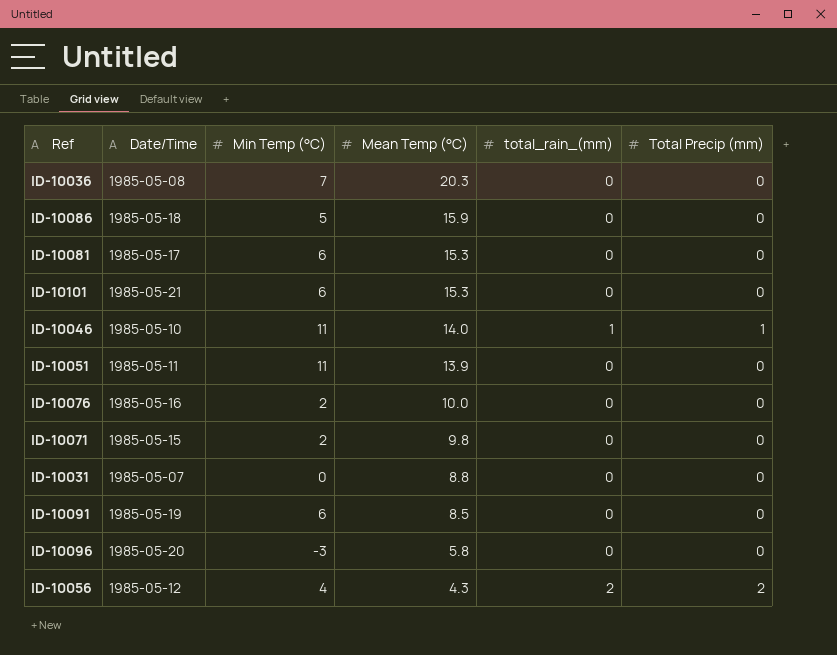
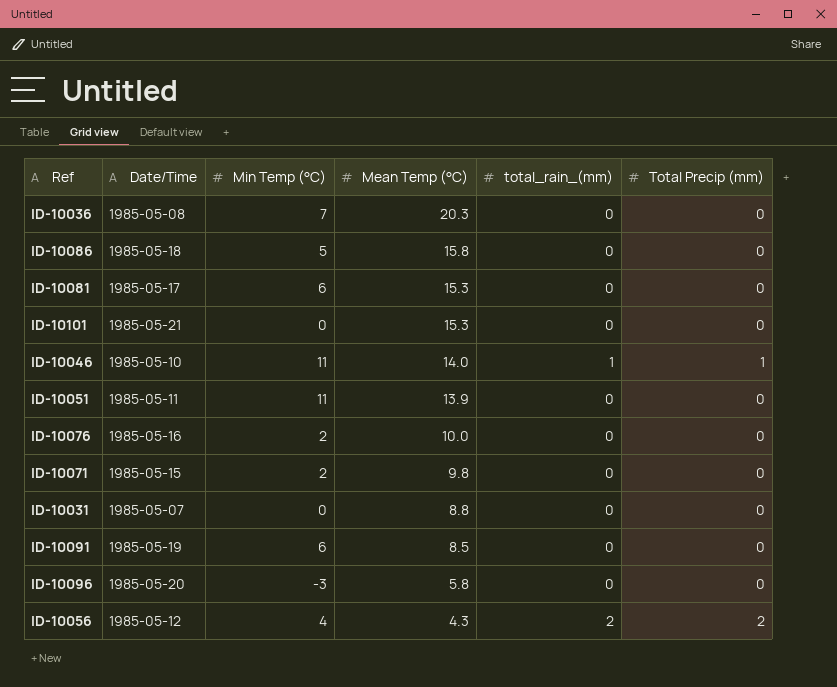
ID-10086 | Mean Temp (°C): 15.9 -> 15.8
ID-10101 | Min Temp (°C): 6 -> 0

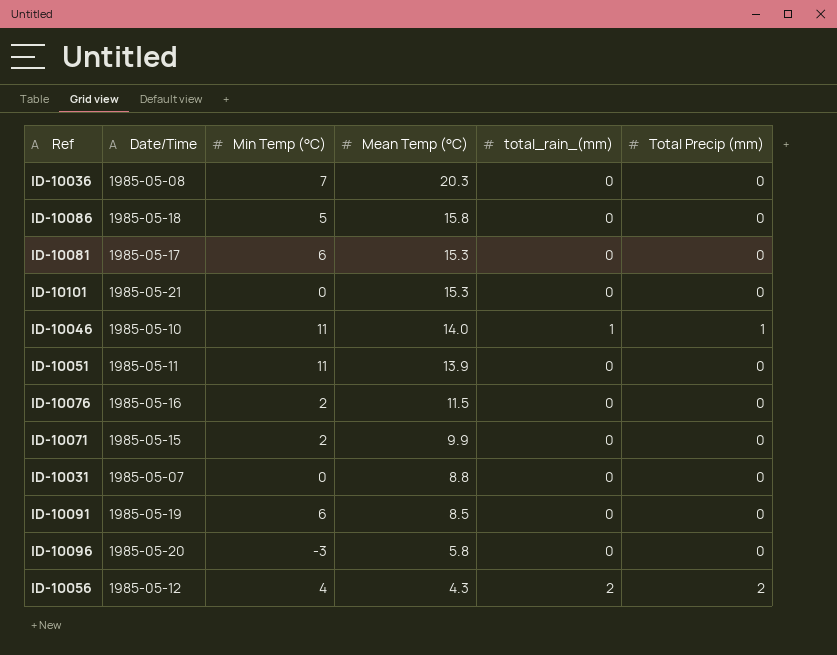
ID-10076 | Mean Temp (°C): 10.0 -> 11.5
ID-10071 | Mean Temp (°C): 9.8 -> 9.9

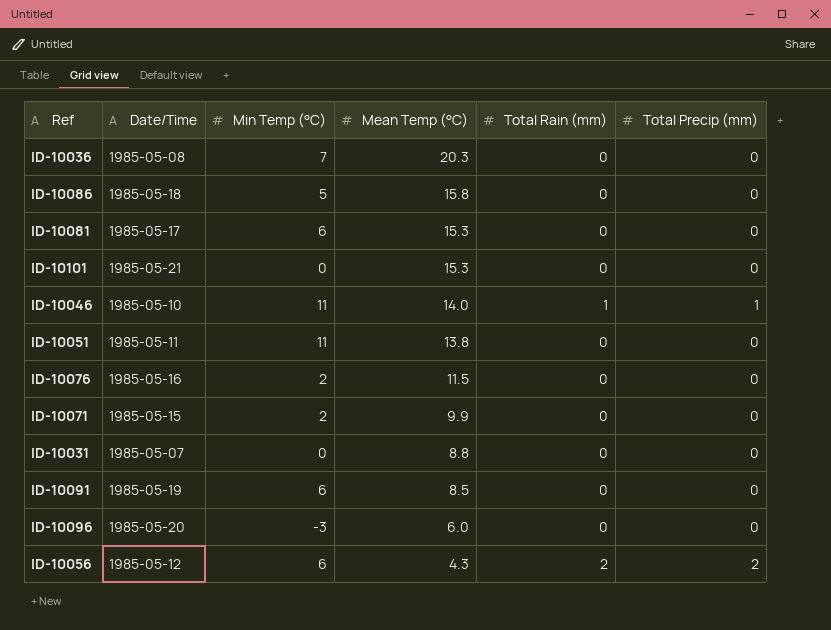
column name: total_rain_(mm) -> Total Rain (mm)
ID-10051 | Mean Temp (°C): 13.9 -> 13.8
ID-10096 | Mean Temp (°C): 5.8 -> 6.0
ID-10056 | Min Temp (°C): 4 -> 6

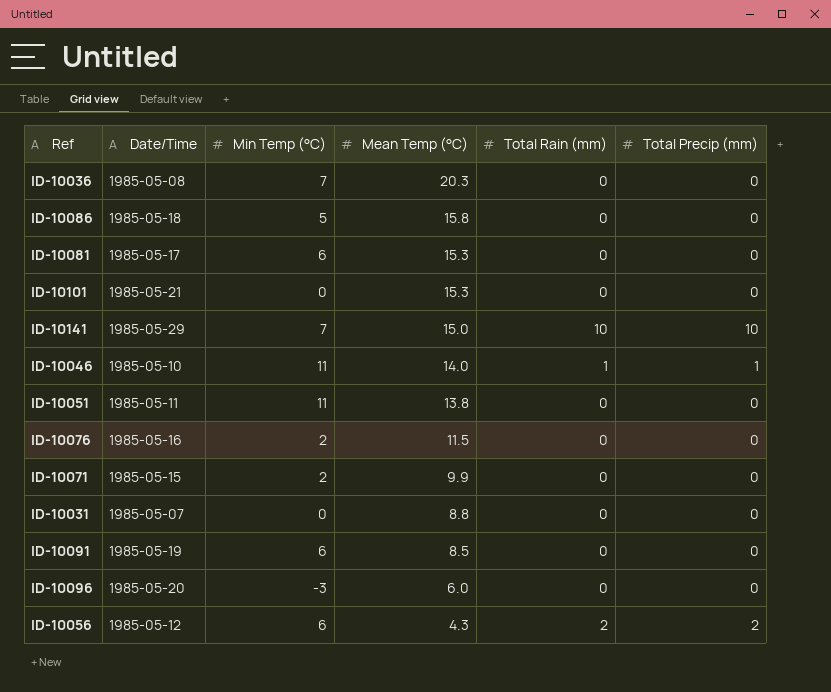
row ID-10141: none -> 1985-05-29 | 7 | 15.0 | 10 | 10

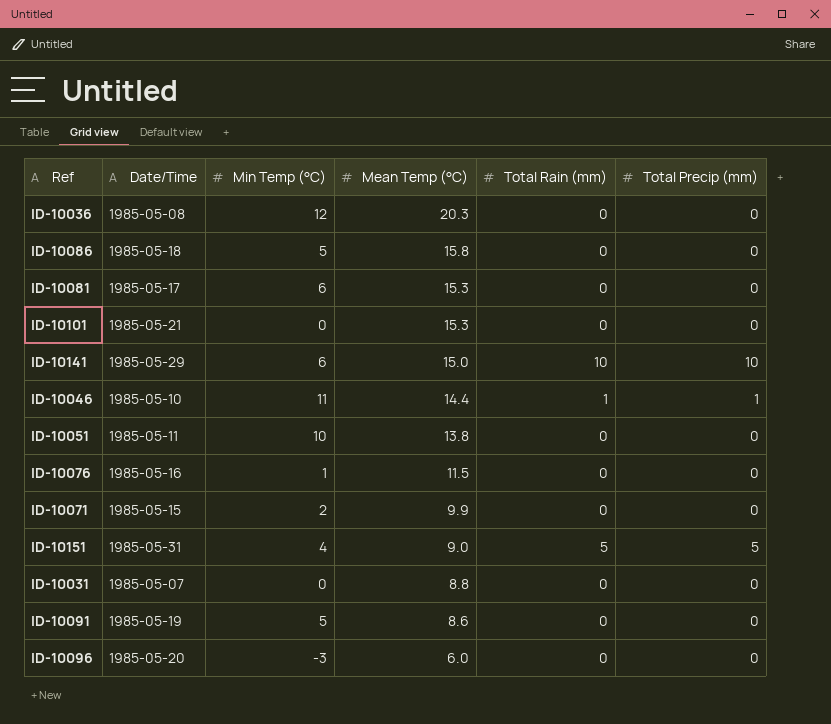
row ID-10056: 1985-05-12 | 6 | 4.3 | 2 | 2 -> none
ID-10036 | Min Temp (°C): 7 -> 12
ID-10141 | Min Temp (°C): 7 -> 6
ID-10046 | Mean Temp (°C): 14.0 -> 14.4
ID-10051 | Min Temp (°C): 11 -> 10
ID-10076 | Min Temp (°C): 2 -> 1
row ID-10151: none -> 1985-05-31 | 4 | 9.0 | 5 | 5
ID-10091 | Min Temp (°C): 6 -> 5
ID-10091 | Mean Temp (°C): 8.5 -> 8.6

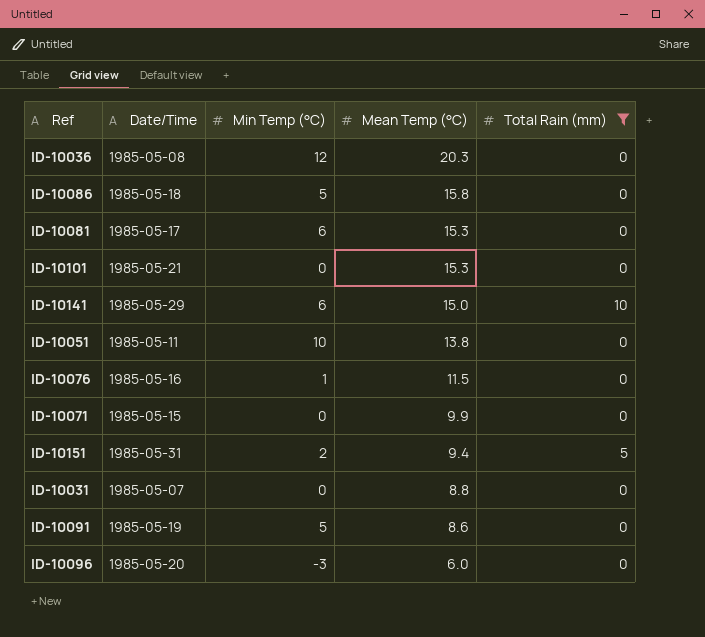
filter: none -> Total Rain (mm) != 1
column Total Precip (mm) | position: 6 -> none
ID-10071 | Min Temp (°C): 2 -> 0
ID-10151 | Min Temp (°C): 4 -> 2
ID-10151 | Mean Temp (°C): 9.0 -> 9.4

